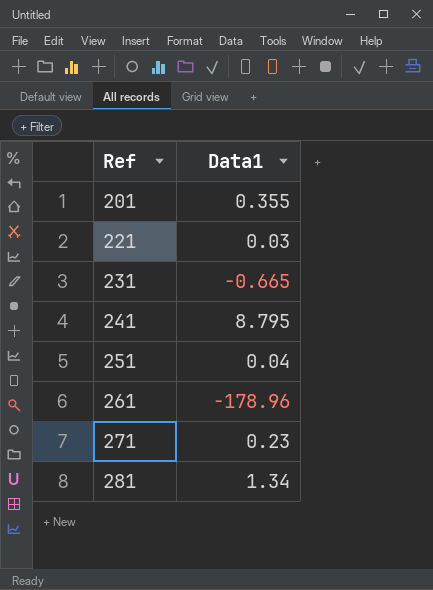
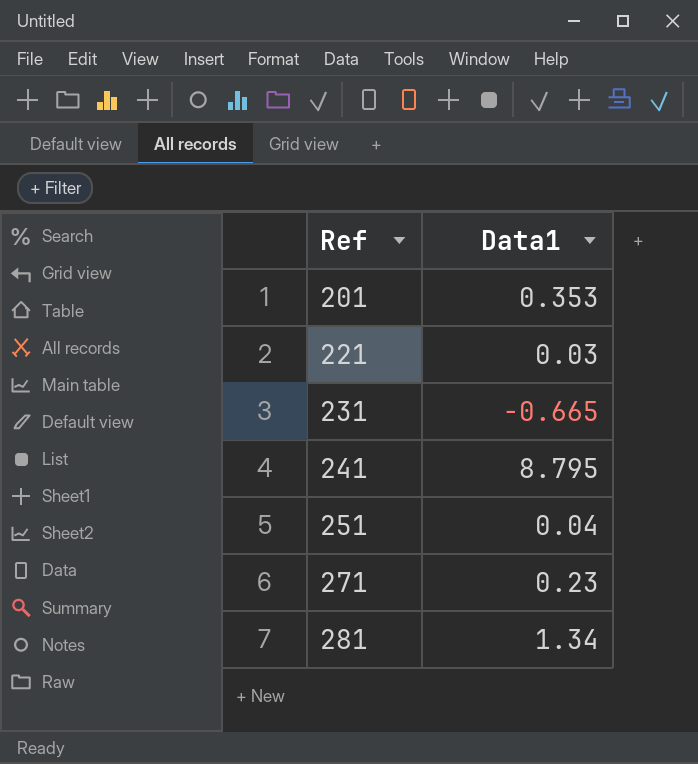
row 261: -178.96 -> none
201 | Data1: 0.355 -> 0.353

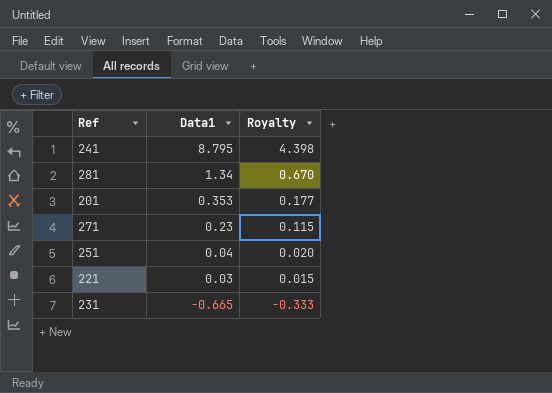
row order: Ref ascending -> Data1 descending
column Royalty | formula: none -> [Data1] * 0.5

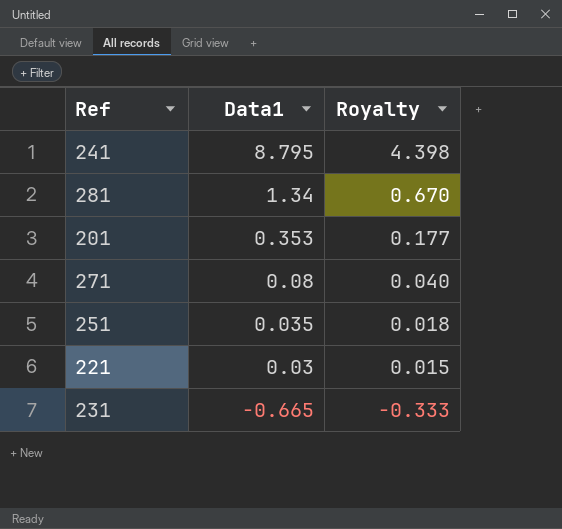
271 | Data1: 0.23 -> 0.08
271 | Royalty: 0.115 -> 0.040
251 | Data1: 0.04 -> 0.035
251 | Royalty: 0.020 -> 0.018

